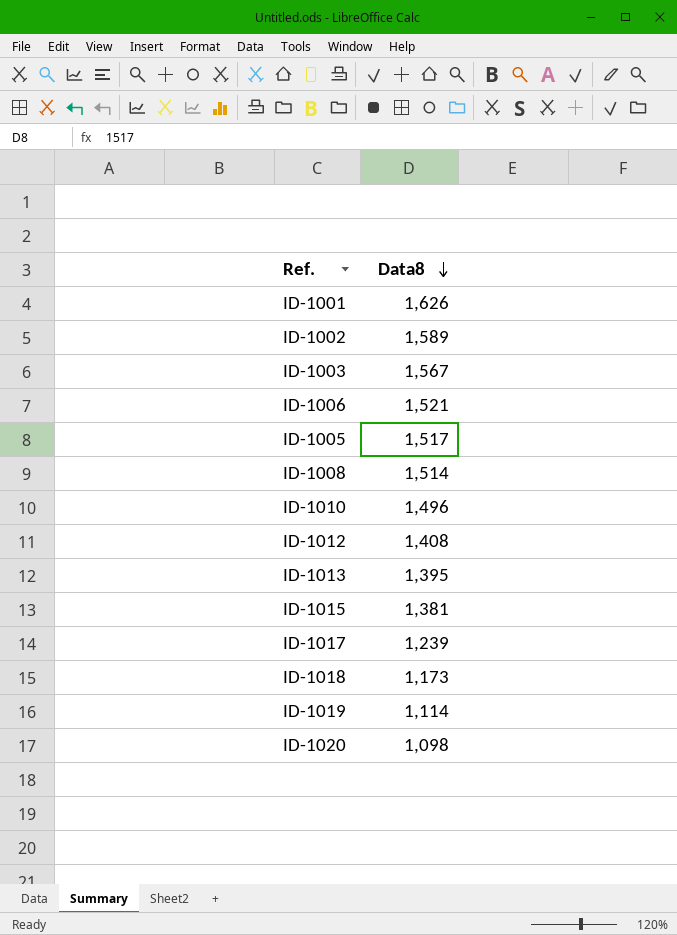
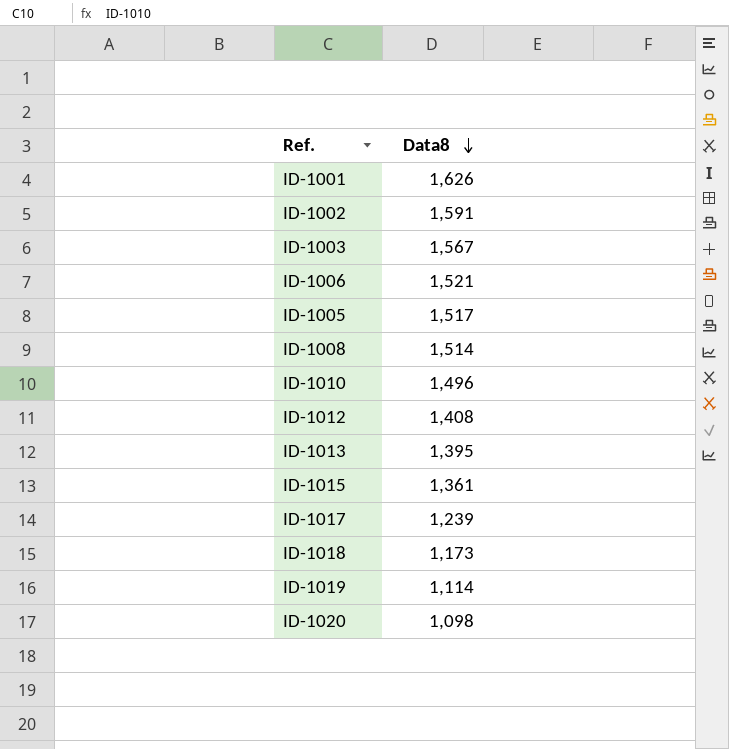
ID-1002 | Data8: 1,589 -> 1,591
ID-1015 | Data8: 1,381 -> 1,361

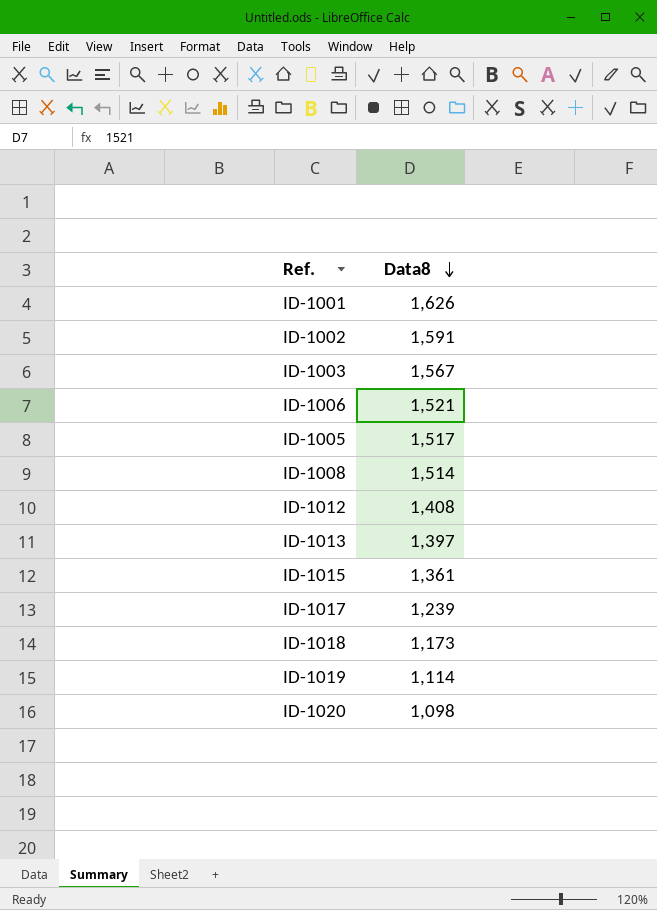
row ID-1010: 1,496 -> none
ID-1013 | Data8: 1,395 -> 1,397

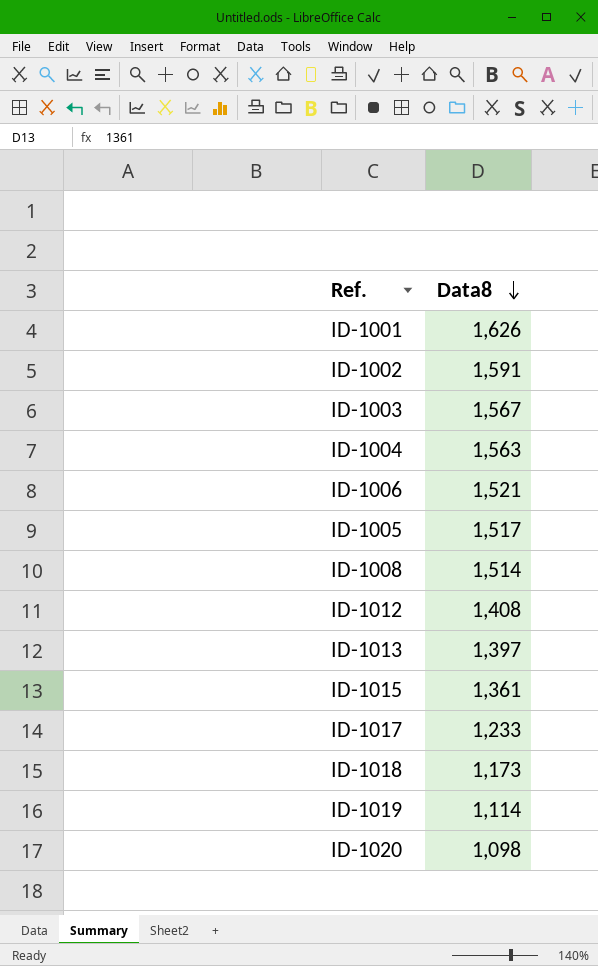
row ID-1004: none -> 1,563
ID-1017 | Data8: 1,239 -> 1,233

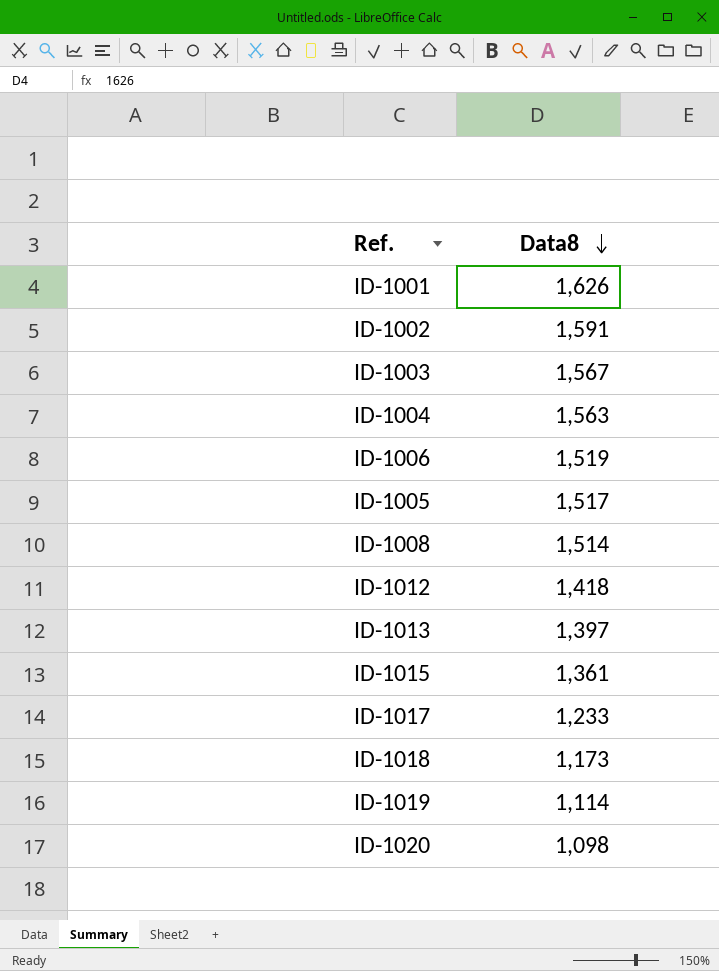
ID-1006 | Data8: 1,521 -> 1,519
ID-1012 | Data8: 1,408 -> 1,418

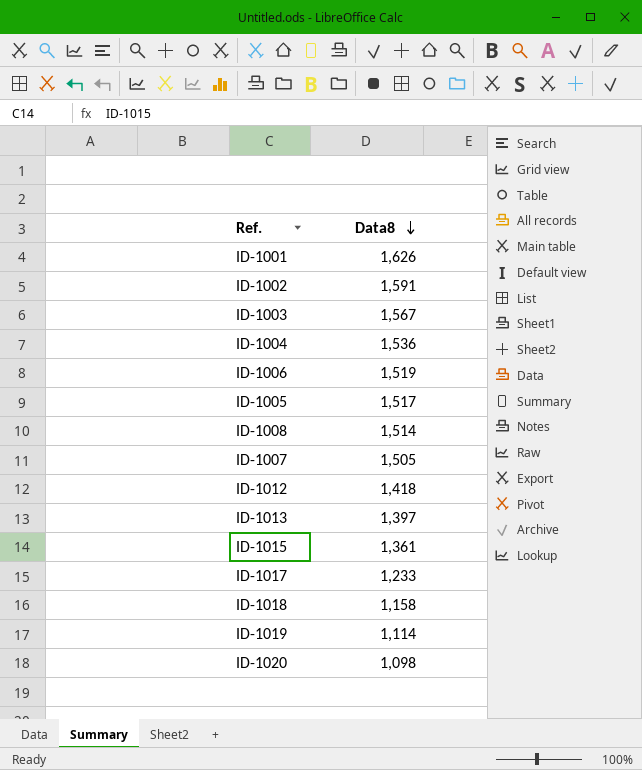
ID-1004 | Data8: 1,563 -> 1,536
row ID-1007: none -> 1,505
ID-1018 | Data8: 1,173 -> 1,158

